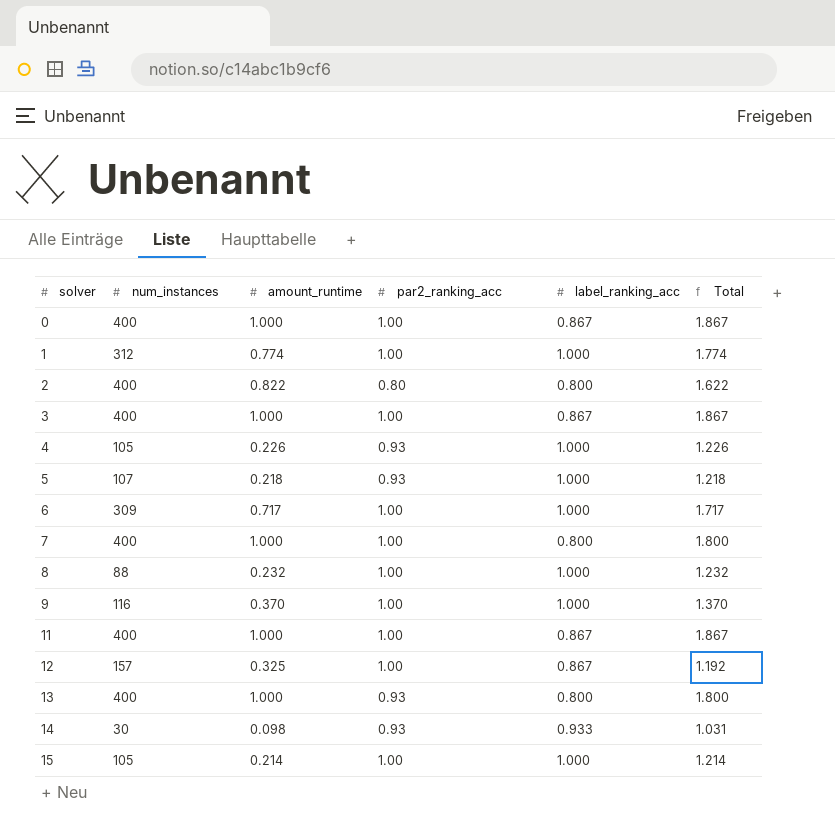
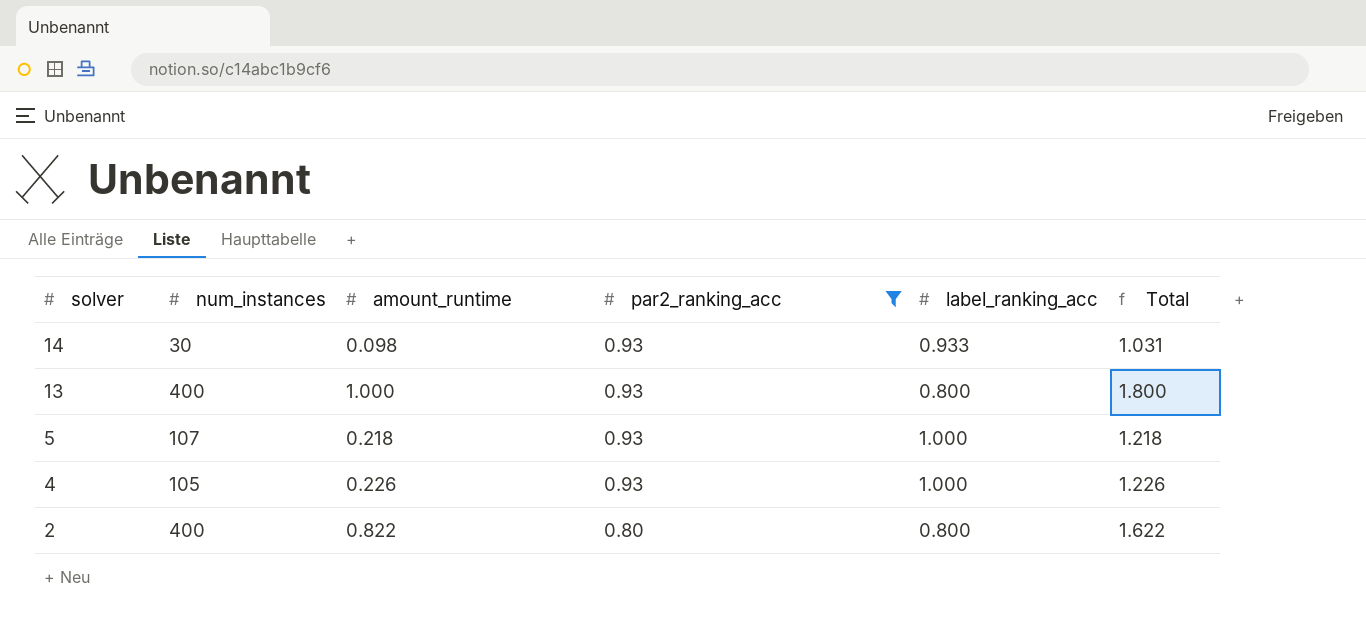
filter: none -> par2_ranking_acc != 1.00
row order: solver ascending -> solver descending

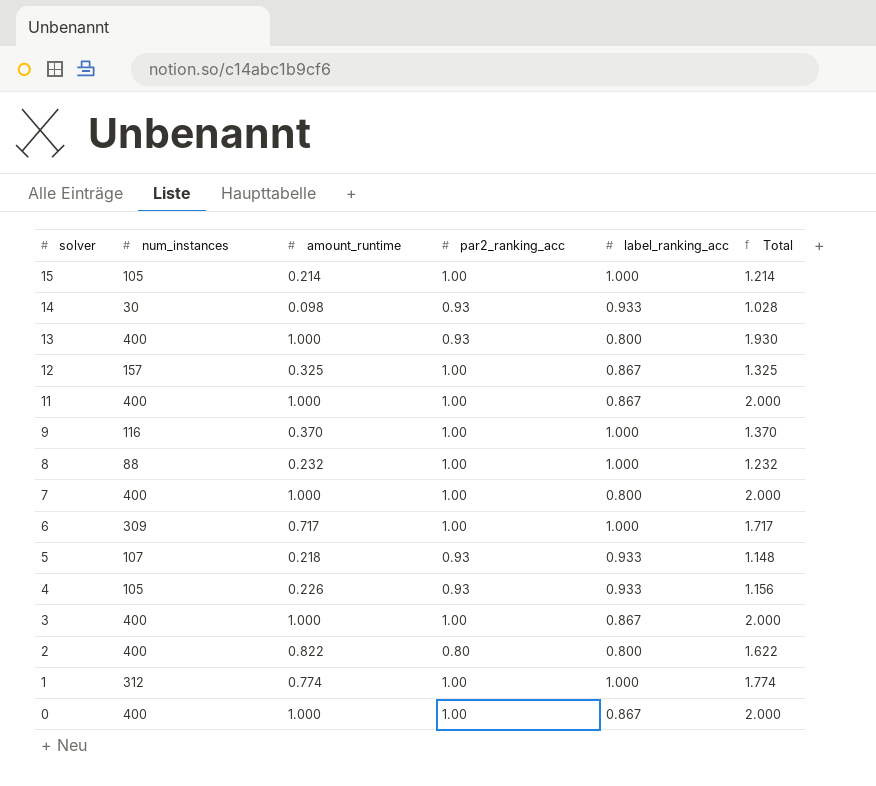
filter: par2_ranking_acc != 1.00 -> none
column Total | formula: [amount_runtime] + [label_ranking_acc] -> [amount_runtime] + [par2_ranking_acc]
5 | label_ranking_acc: 1.000 -> 0.933
4 | label_ranking_acc: 1.000 -> 0.933

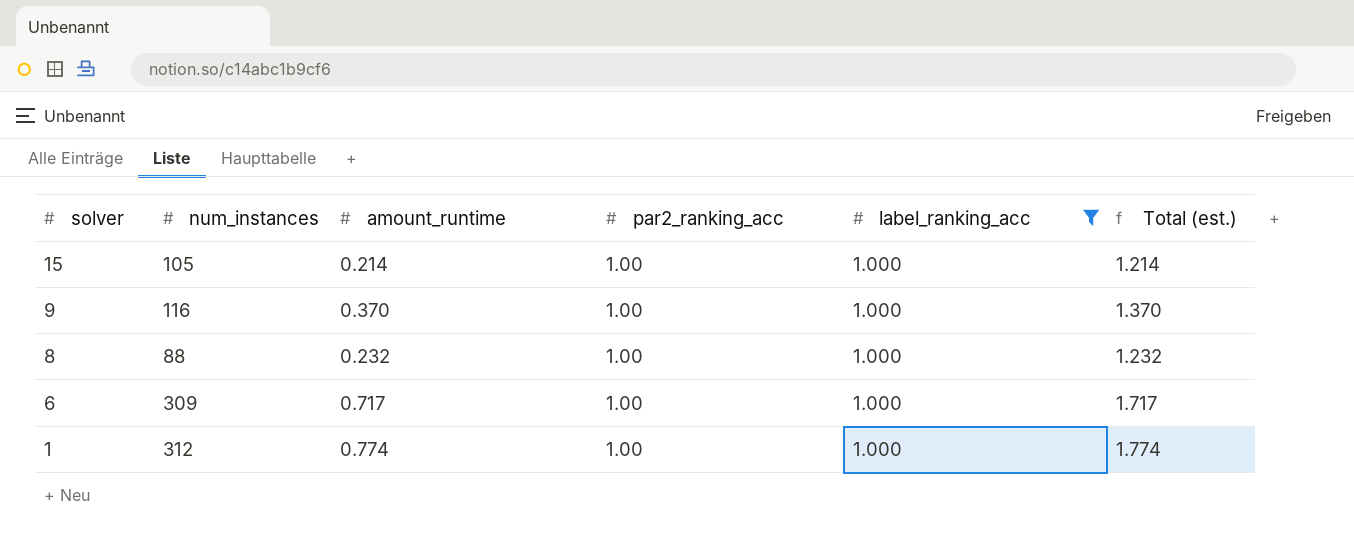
filter: none -> label_ranking_acc = 1.000
column name: Total -> Total (est.)

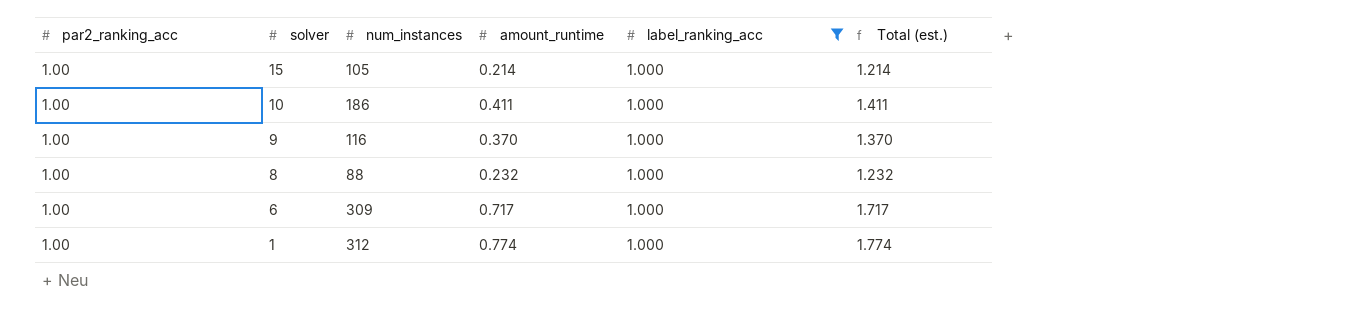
column par2_ranking_acc | position: 4 -> 1
row 10: none -> 1.00 | 186 | 0.411 | 1.000 | 1.411

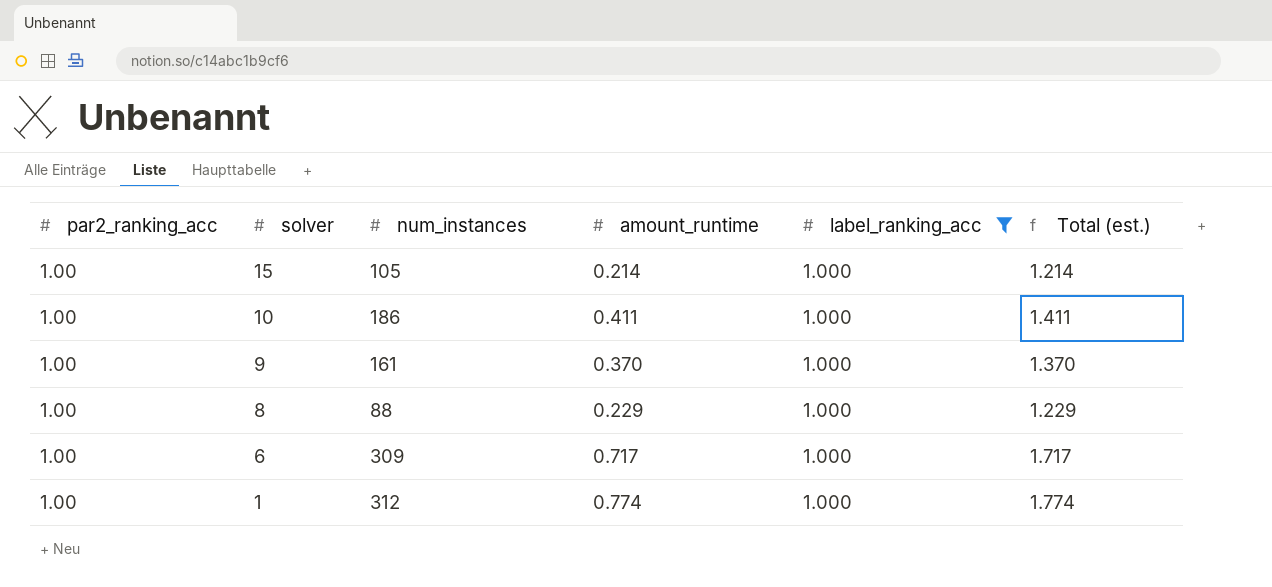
9 | num_instances: 116 -> 161
8 | amount_runtime: 0.232 -> 0.229
8 | Total (est.): 1.232 -> 1.229

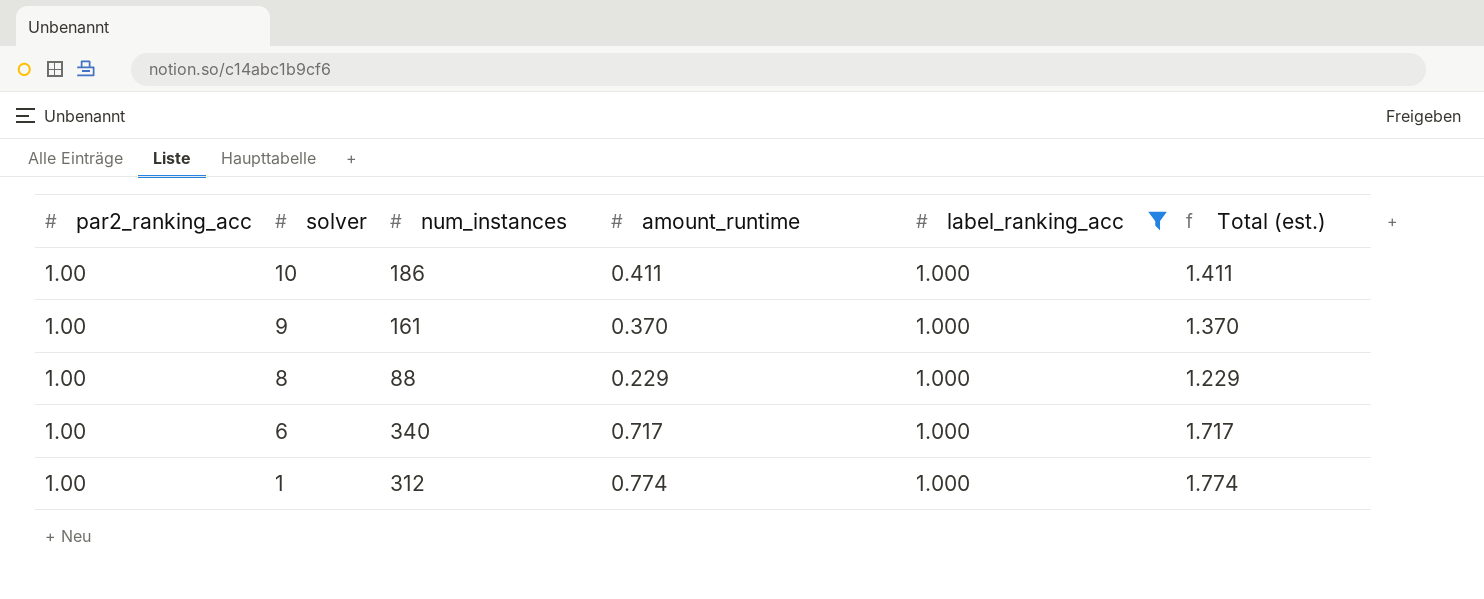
row 15: 1.00 | 105 | 0.214 | 1.000 | 1.214 -> none
6 | num_instances: 309 -> 340

